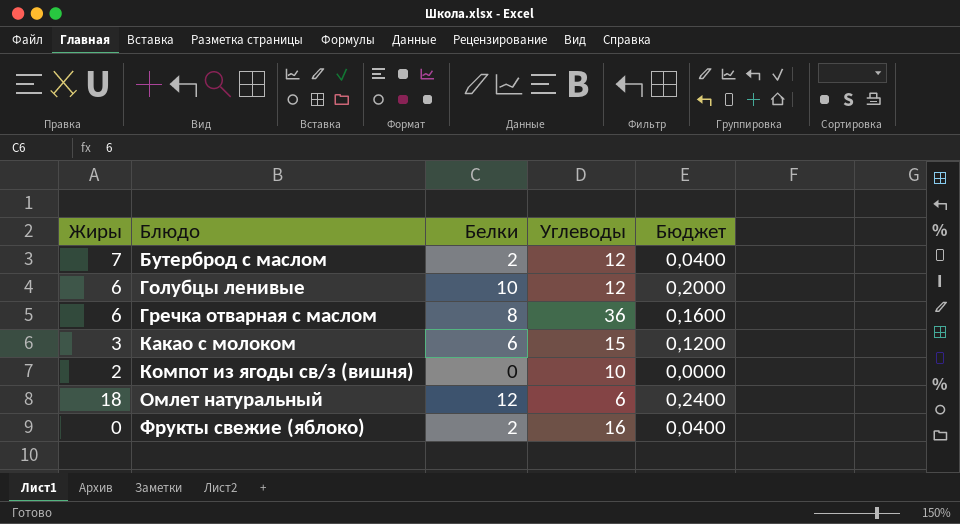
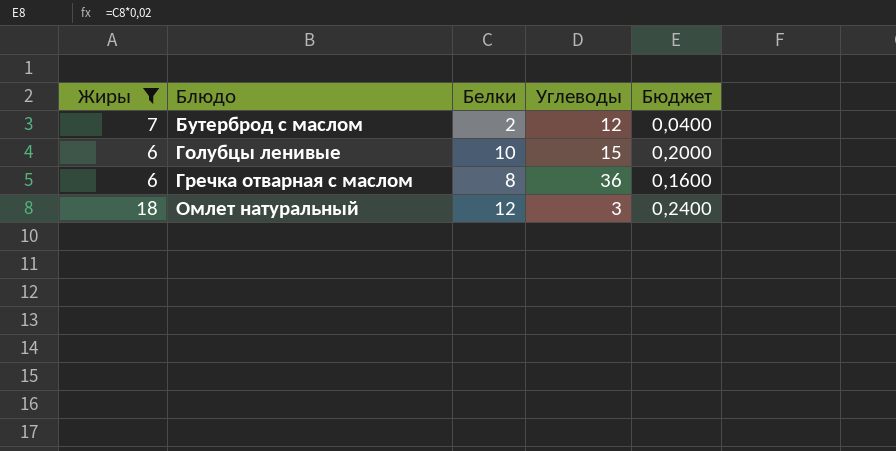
filter: none -> Жиры >= 6
Голубцы ленивые | Углеводы: 12 -> 15
Омлет натуральный | Углеводы: 6 -> 3

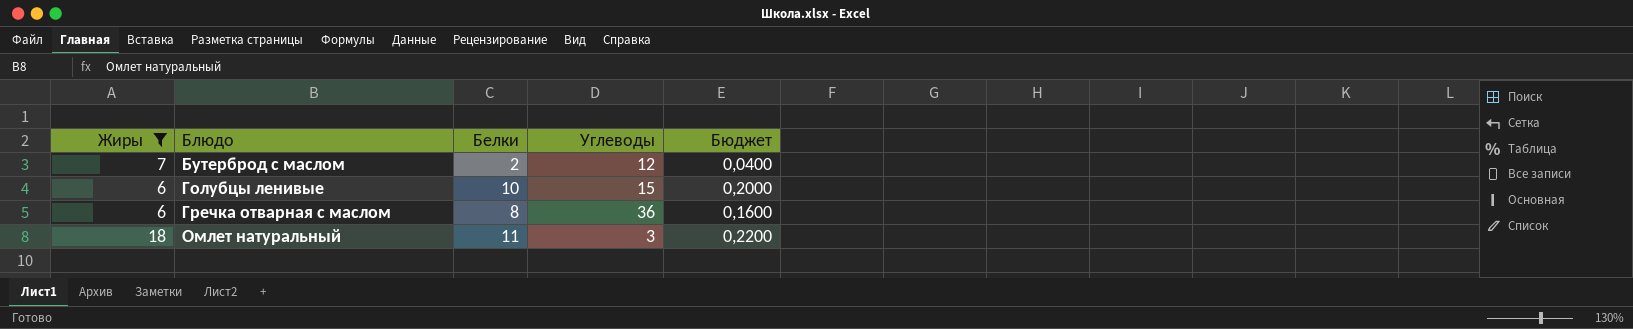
Омлет натуральный | Белки: 12 -> 11
Омлет натуральный | Бюджет: 0,2400 -> 0,2200

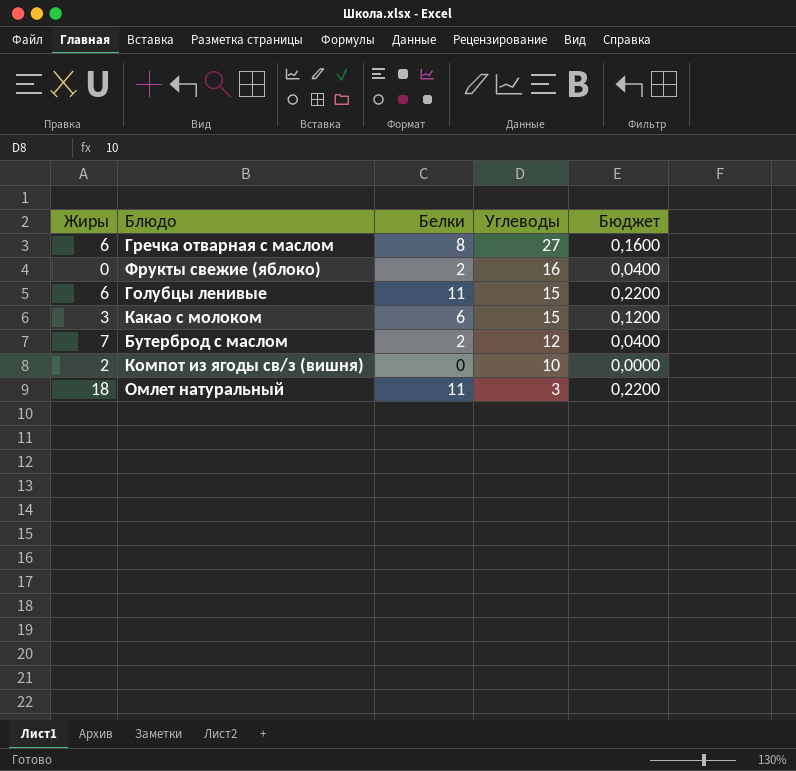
filter: Жиры >= 6 -> none
row order: Блюдо ascending -> Углеводы descending
Гречка отварная с маслом | Углеводы: 36 -> 27
Голубцы ленивые | Белки: 10 -> 11
Голубцы ленивые | Бюджет: 0,2000 -> 0,2200

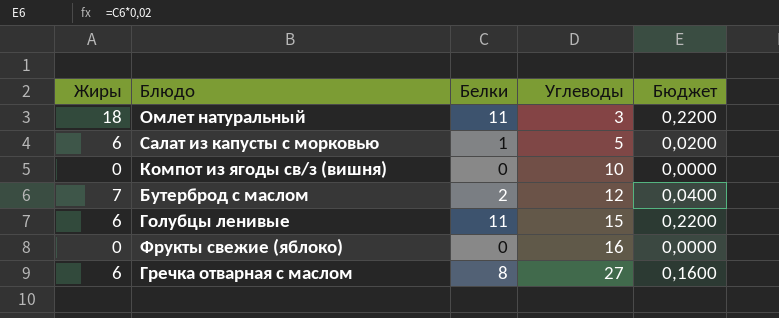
row order: Углеводы descending -> Углеводы ascending
row Какао с молоком: 3 | 6 | 15 | 0,1200 -> none
row Салат из капусты с морковью: none -> 6 | 1 | 5 | 0,0200
Компот из ягоды св/з (вишня) | Жиры: 2 -> 0
Фрукты свежие (яблоко) | Белки: 2 -> 0
Фрукты свежие (яблоко) | Бюджет: 0,0400 -> 0,0000

